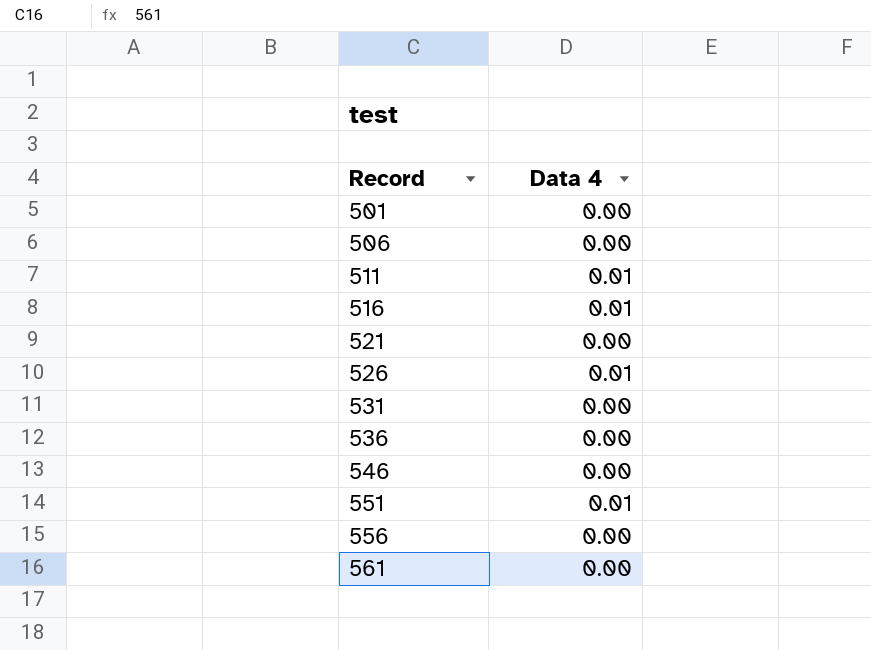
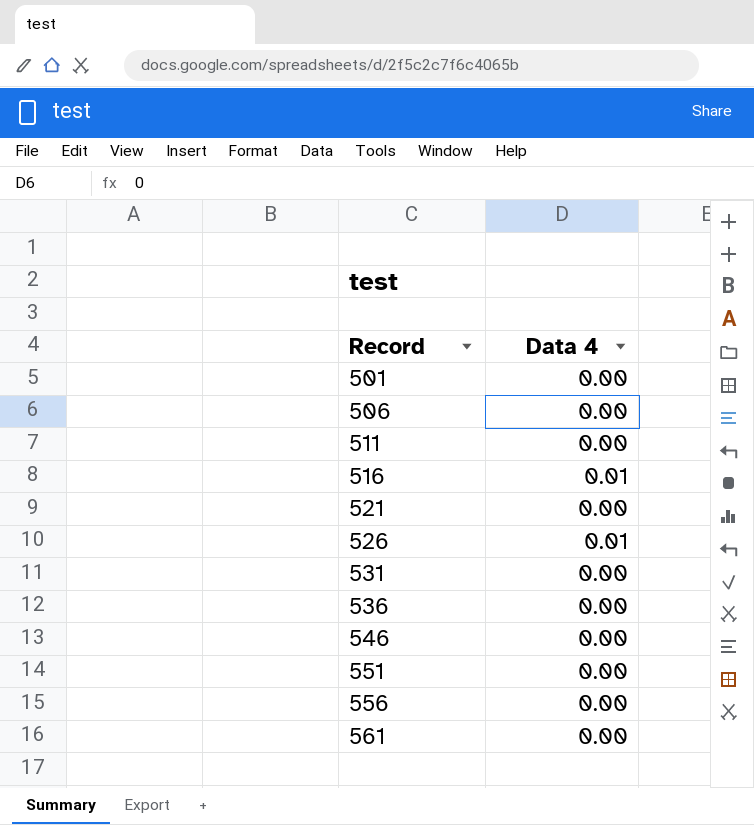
511 | Data 4: 0.01 -> 0.00
551 | Data 4: 0.01 -> 0.00

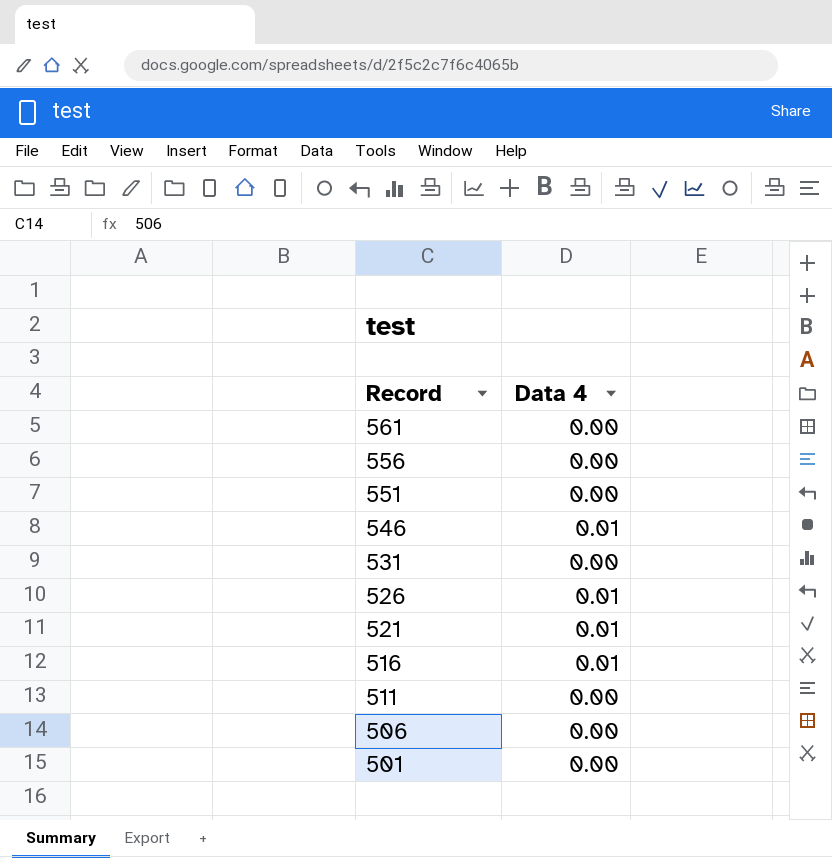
row order: Record ascending -> Record descending
row 536: 0.00 -> none
546 | Data 4: 0.00 -> 0.01
521 | Data 4: 0.00 -> 0.01

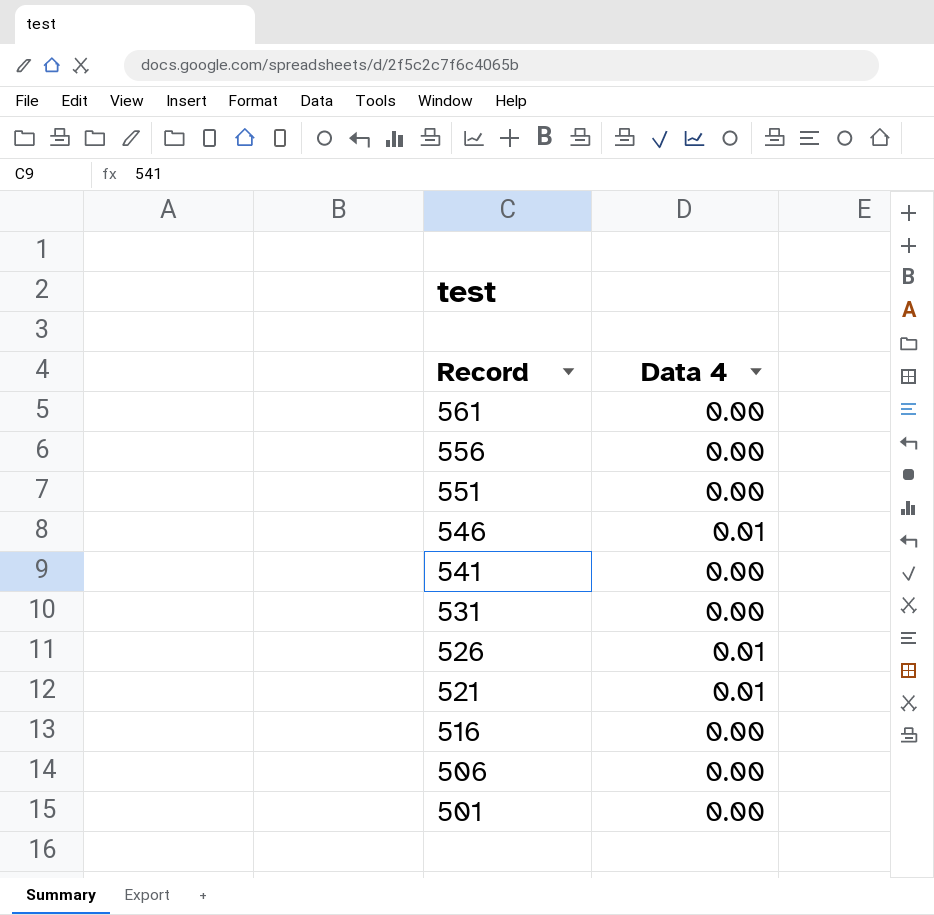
row 511: 0.00 -> none
row 541: none -> 0.00
516 | Data 4: 0.01 -> 0.00

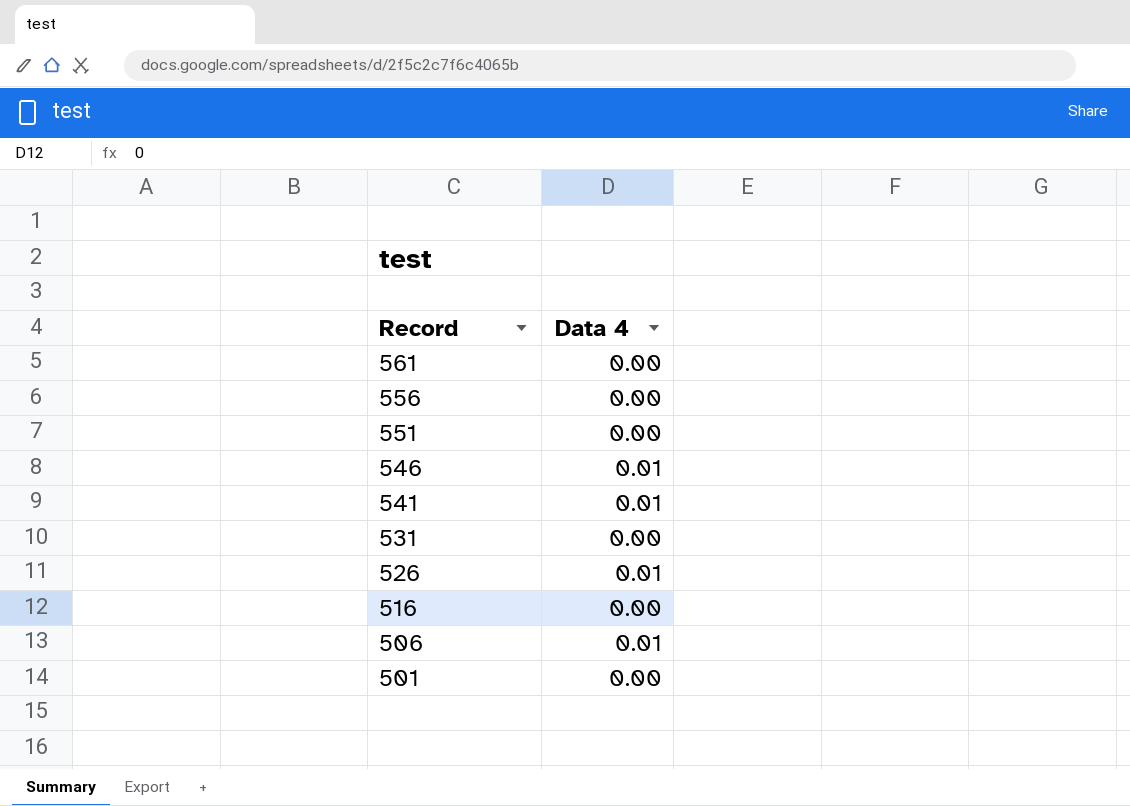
row 521: 0.01 -> none
541 | Data 4: 0.00 -> 0.01
506 | Data 4: 0.00 -> 0.01

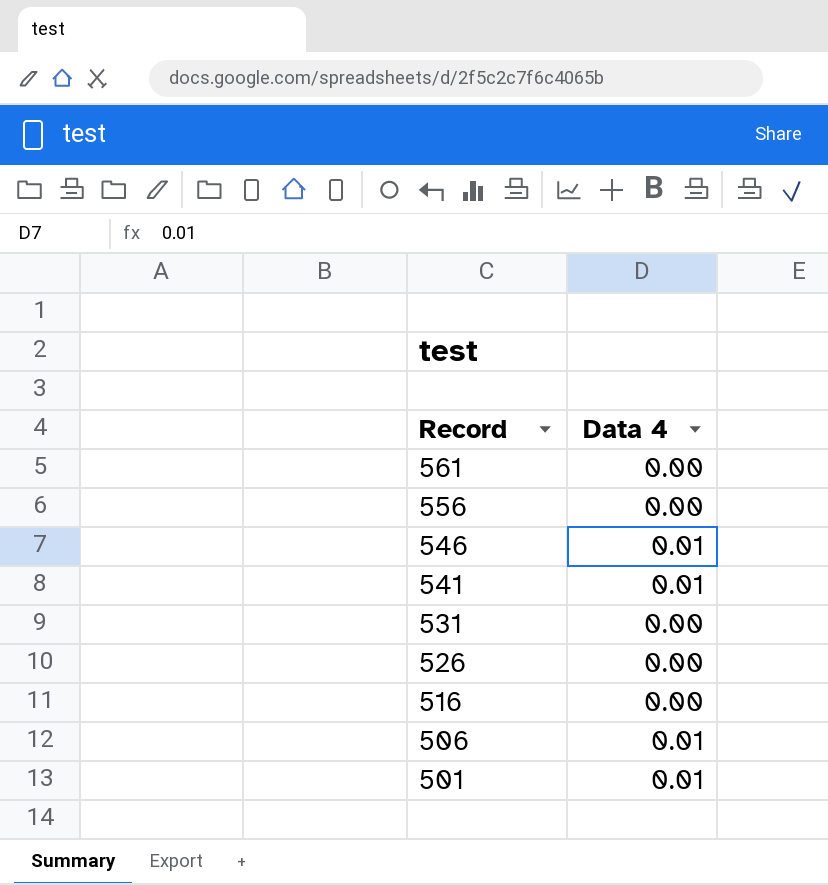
row 551: 0.00 -> none
526 | Data 4: 0.01 -> 0.00
501 | Data 4: 0.00 -> 0.01

